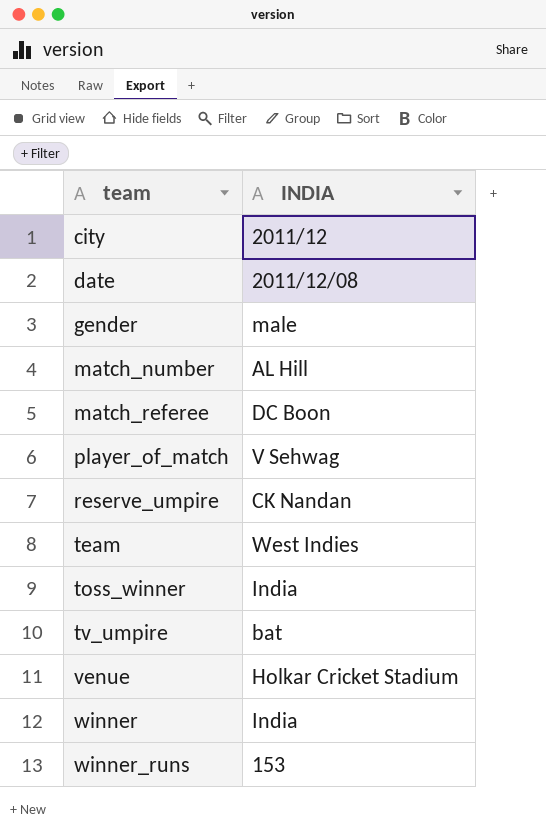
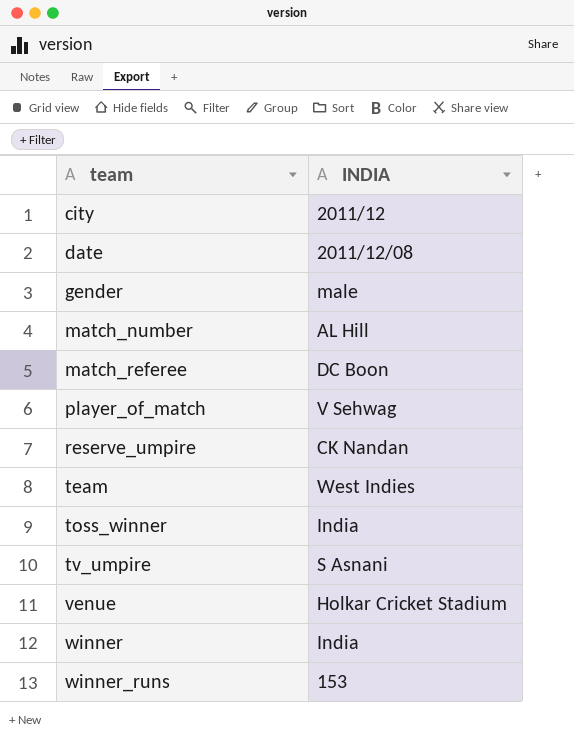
tv_umpire | INDIA: bat -> S Asnani

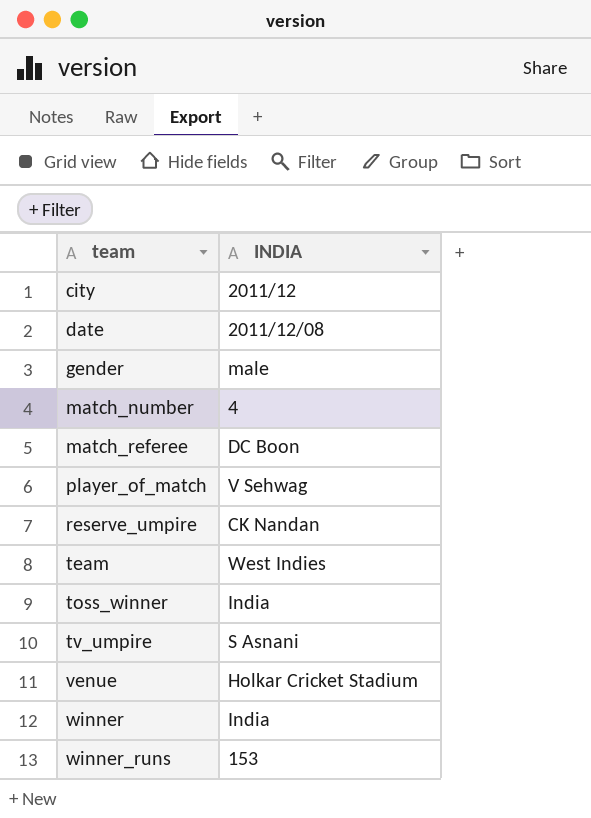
match_number | INDIA: AL Hill -> 4

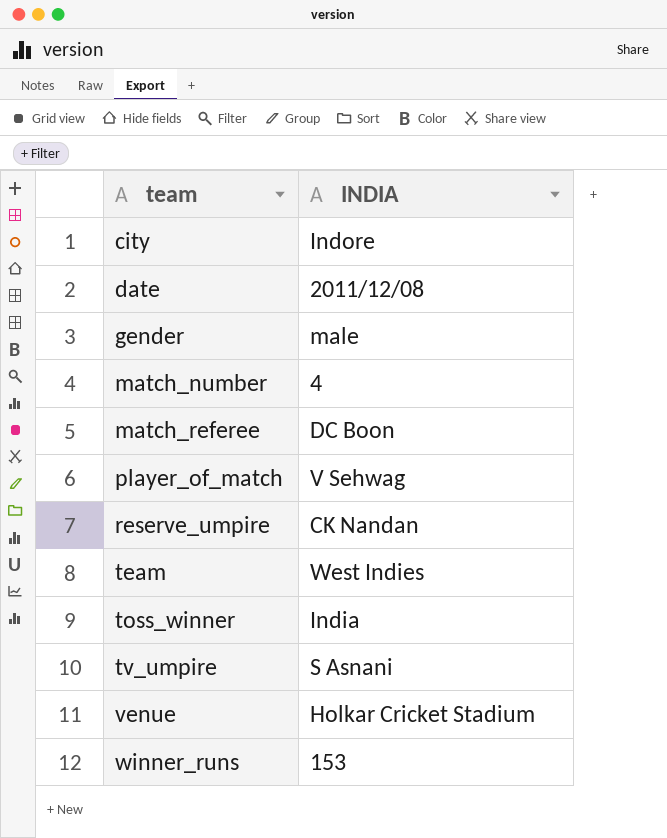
row winner: India -> none
city | INDIA: 2011/12 -> Indore

